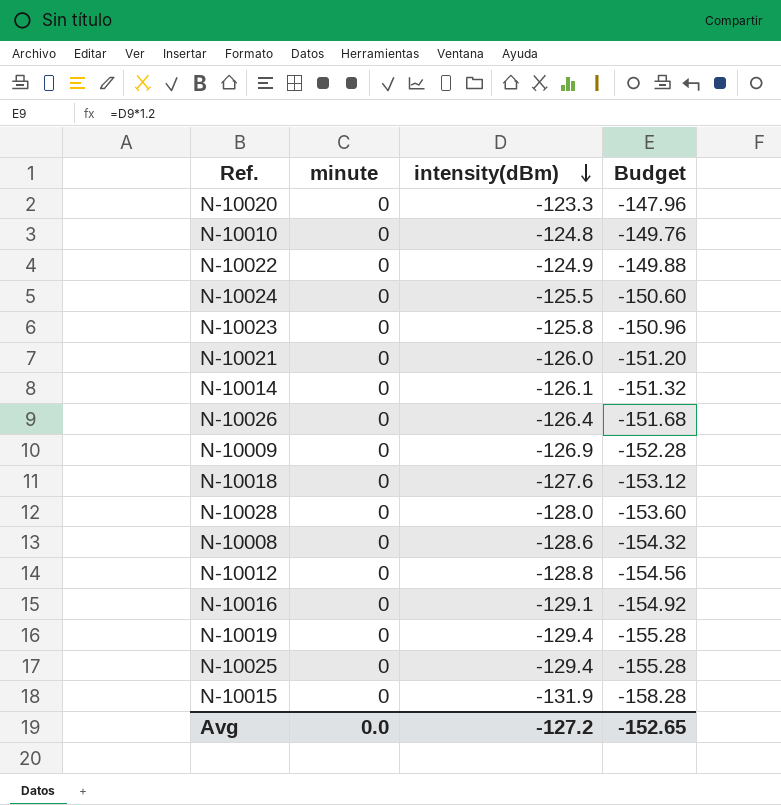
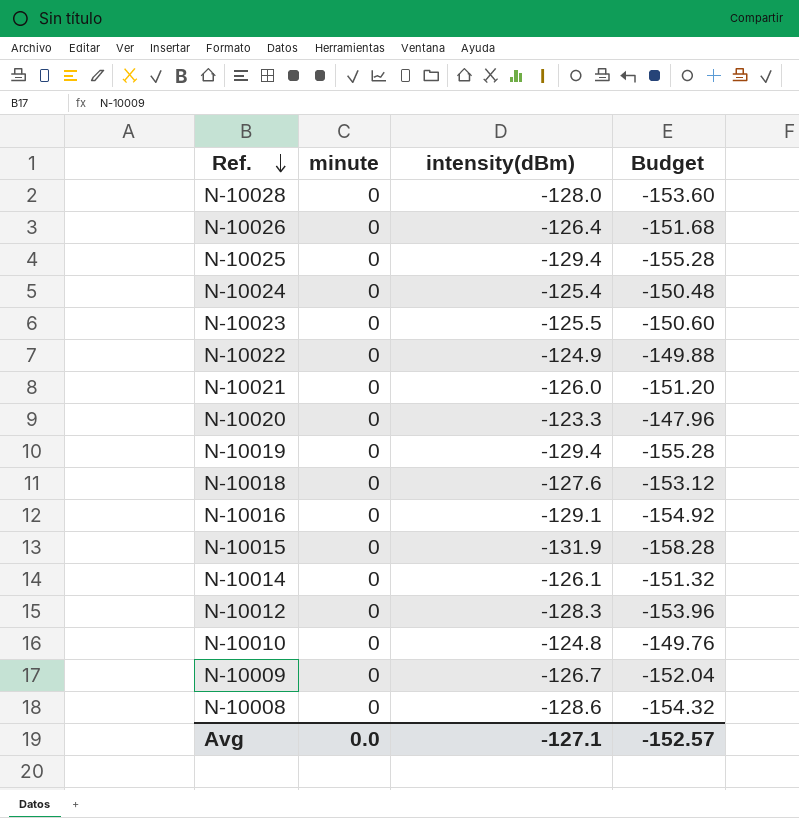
row order: intensity(dBm) descending -> Ref. descending
N-10024 | intensity(dBm): -125.5 -> -125.4
N-10024 | Budget: -150.60 -> -150.48
N-10023 | intensity(dBm): -125.8 -> -125.5
N-10023 | Budget: -150.96 -> -150.60
N-10012 | intensity(dBm): -128.8 -> -128.3
N-10012 | Budget: -154.56 -> -153.96
N-10009 | intensity(dBm): -126.9 -> -126.7
N-10009 | Budget: -152.28 -> -152.04
Avg | intensity(dBm): -127.2 -> -127.1
Avg | Budget: -152.65 -> -152.57

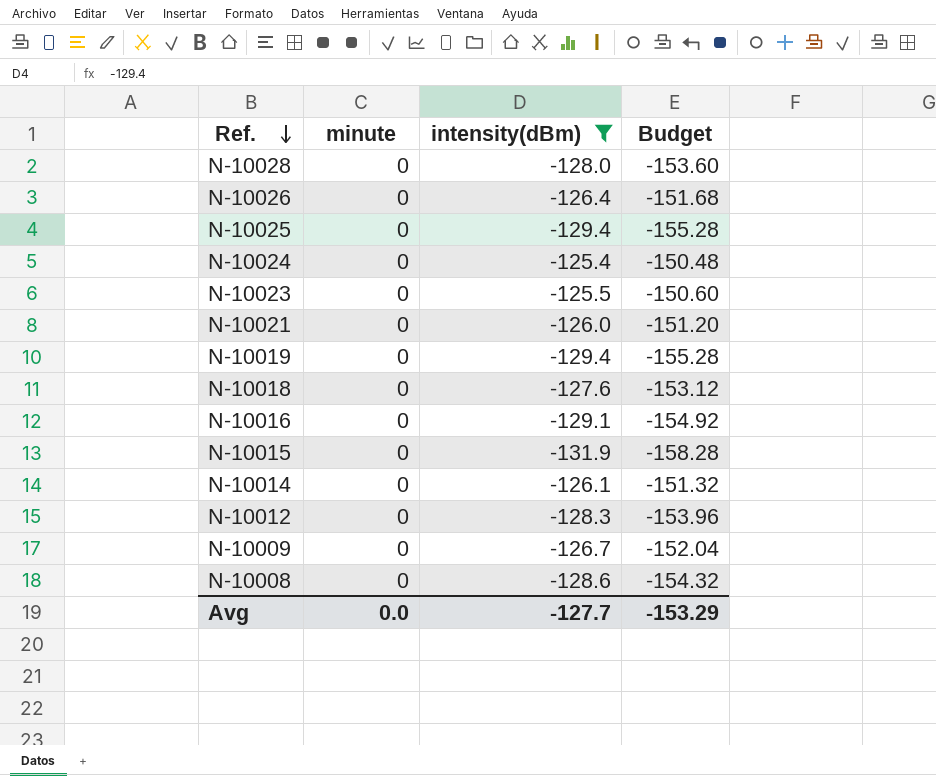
filter: none -> intensity(dBm) <= -125.4
Avg | intensity(dBm): -127.1 -> -127.7
Avg | Budget: -152.57 -> -153.29

